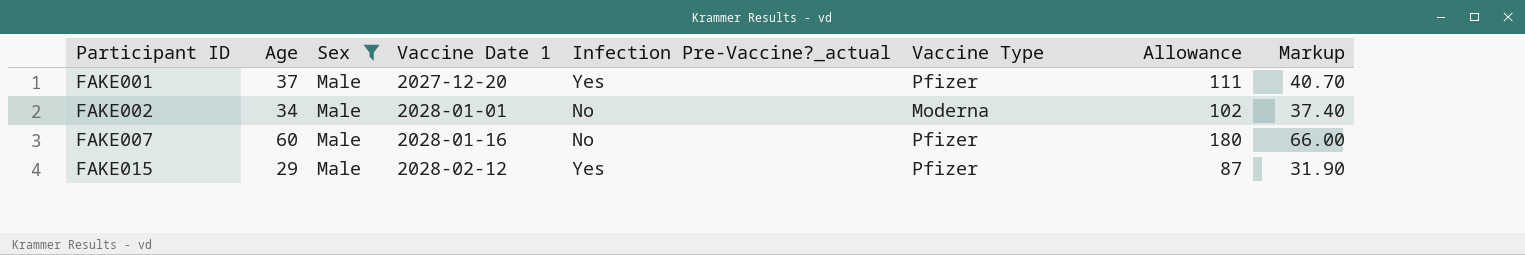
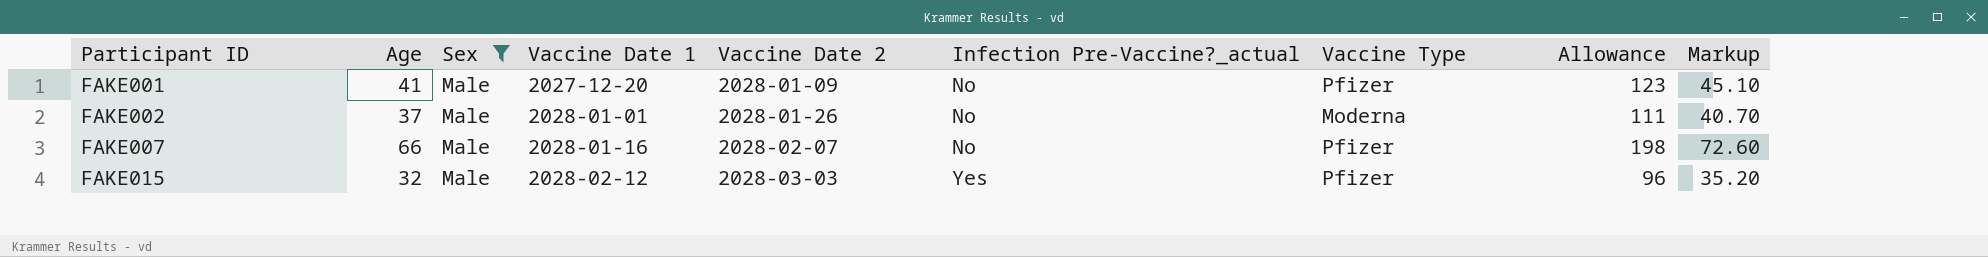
column Vaccine Date 2 | position: none -> 5
FAKE001 | Age: 37 -> 41
FAKE001 | Infection Pre-Vaccine?_actual: Yes -> No
FAKE001 | Allowance: 111 -> 123
FAKE001 | Markup: 40.70 -> 45.10
FAKE002 | Age: 34 -> 37
FAKE002 | Allowance: 102 -> 111
FAKE002 | Markup: 37.40 -> 40.70
FAKE007 | Age: 60 -> 66
FAKE007 | Allowance: 180 -> 198
FAKE007 | Markup: 66.00 -> 72.60
FAKE015 | Age: 29 -> 32
FAKE015 | Allowance: 87 -> 96
FAKE015 | Markup: 31.90 -> 35.20

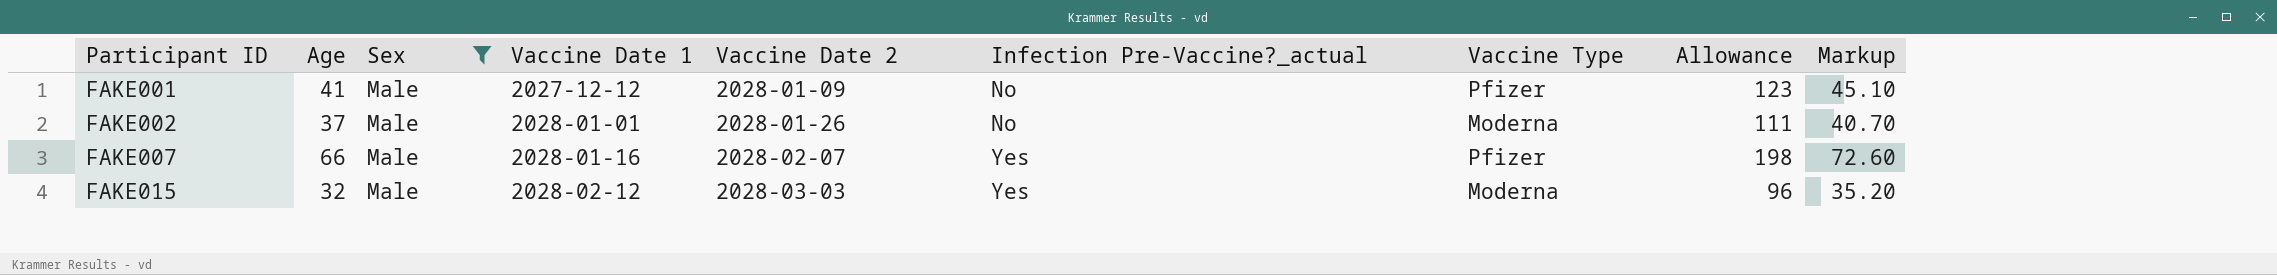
FAKE001 | Vaccine Date 1: 2027-12-20 -> 2027-12-12
FAKE007 | Infection Pre-Vaccine?_actual: No -> Yes
FAKE015 | Vaccine Type: Pfizer -> Moderna

